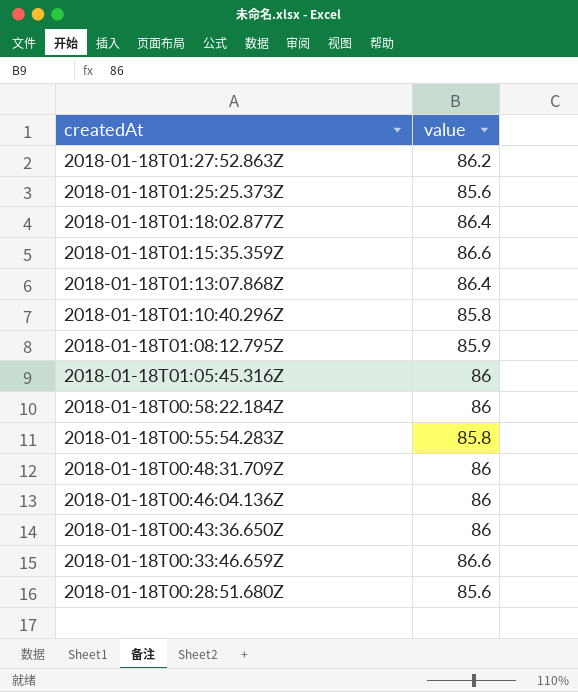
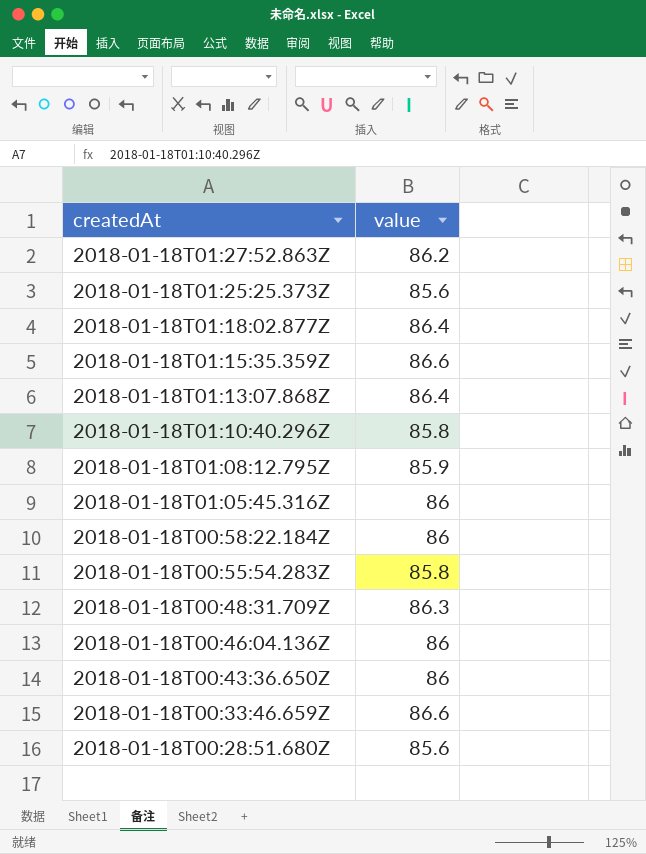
2018-01-18T00:48:31.709Z | value: 86 -> 86.3

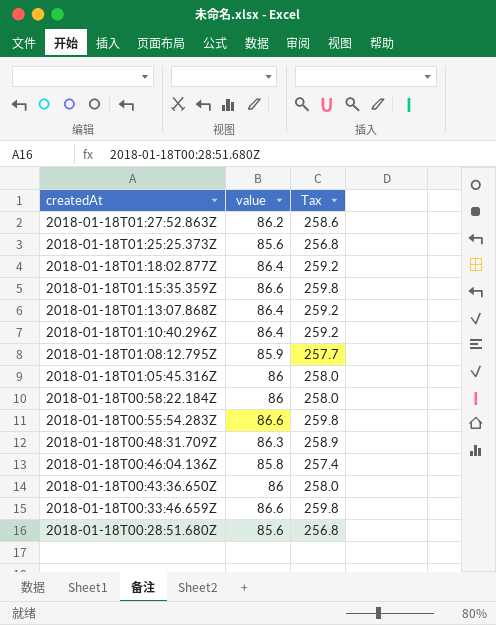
column Tax | formula: none -> [value] * 3
2018-01-18T01:10:40.296Z | value: 85.8 -> 86.4
2018-01-18T00:55:54.283Z | value: 85.8 -> 86.6
2018-01-18T00:46:04.136Z | value: 86 -> 85.8

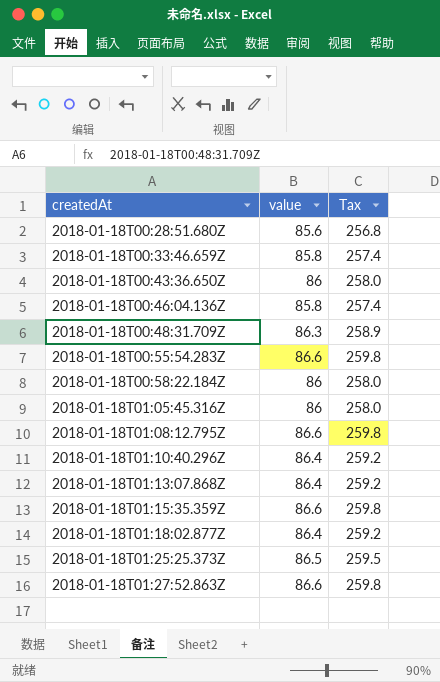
row order: createdAt descending -> createdAt ascending
2018-01-18T00:33:46.659Z | value: 86.6 -> 85.8
2018-01-18T00:33:46.659Z | Tax: 259.8 -> 257.4
2018-01-18T01:08:12.795Z | value: 85.9 -> 86.6
2018-01-18T01:08:12.795Z | Tax: 257.7 -> 259.8
2018-01-18T01:25:25.373Z | value: 85.6 -> 86.5
2018-01-18T01:25:25.373Z | Tax: 256.8 -> 259.5
2018-01-18T01:27:52.863Z | value: 86.2 -> 86.6
2018-01-18T01:27:52.863Z | Tax: 258.6 -> 259.8

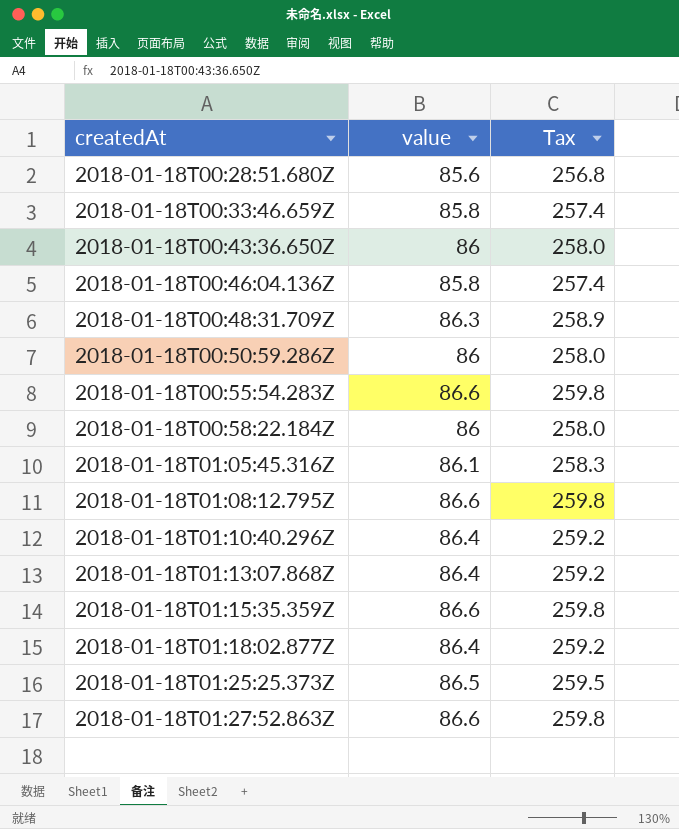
row 2018-01-18T00:50:59.286Z: none -> 86 | 258.0
2018-01-18T01:05:45.316Z | value: 86 -> 86.1
2018-01-18T01:05:45.316Z | Tax: 258.0 -> 258.3

